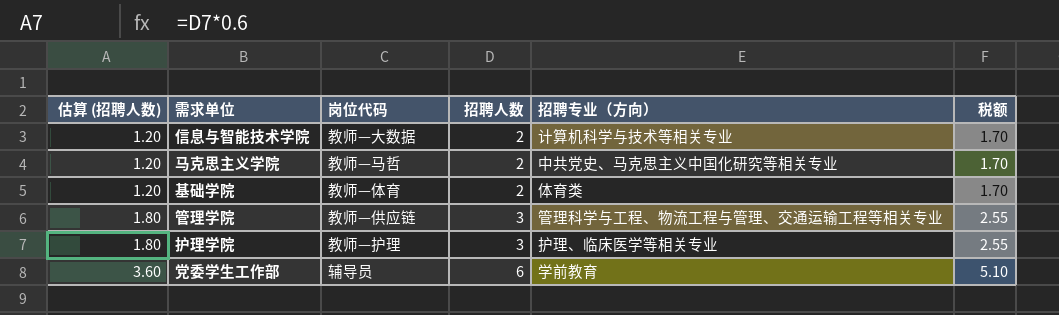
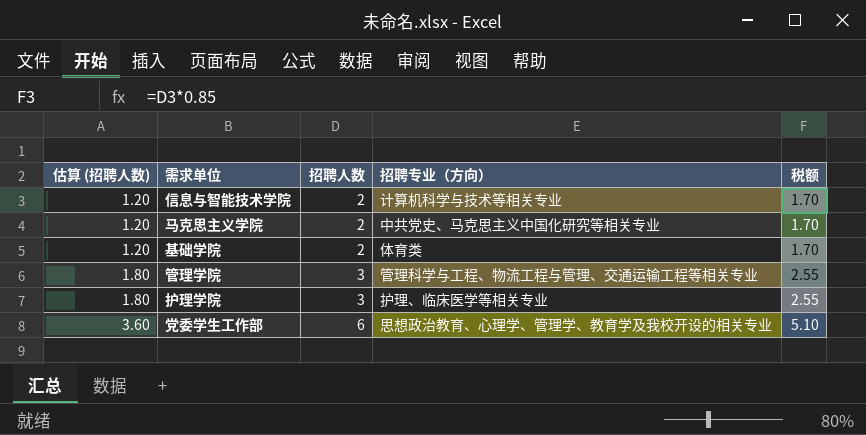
column 岗位代码 | position: 3 -> none
党委学生工作部 | 招聘专业（方向）: 学前教育 -> 思想政治教育、心理学、管理学、教育学及我校开设的相关专业

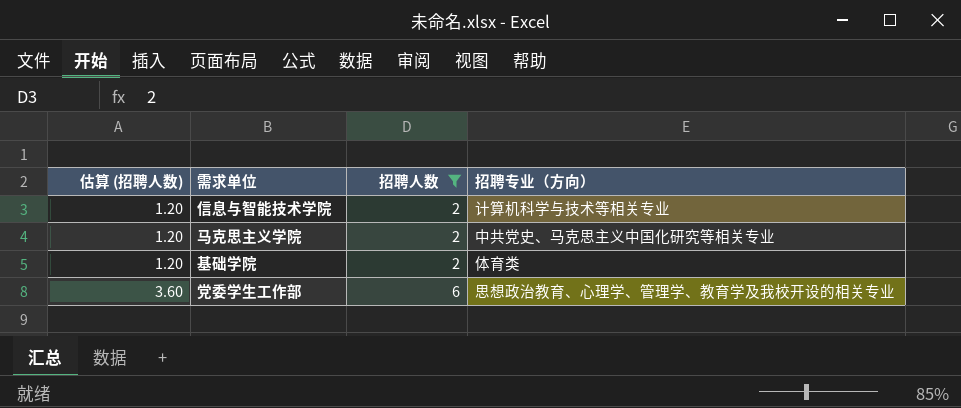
filter: none -> 招聘人数 != 3
column 税额 | formula: [招聘人数] * 0.85 -> none

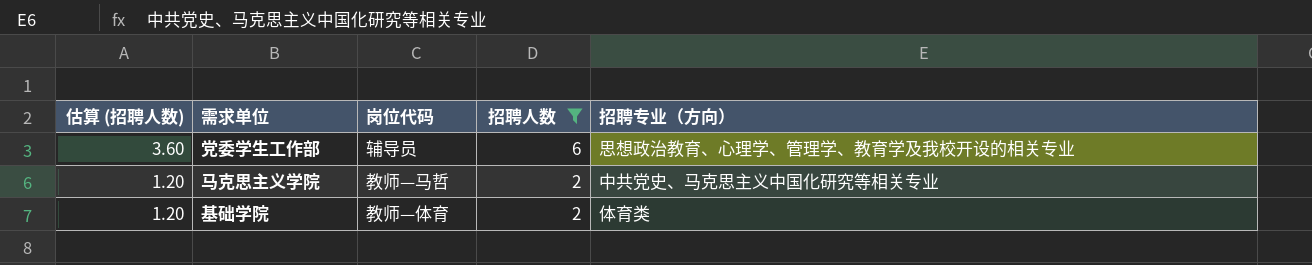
row order: 估算 (招聘人数) ascending -> 估算 (招聘人数) descending
column 岗位代码 | position: none -> 3
row 信息与智能技术学院: 1.20 | 2 | 计算机科学与技术等相关专业 -> none

